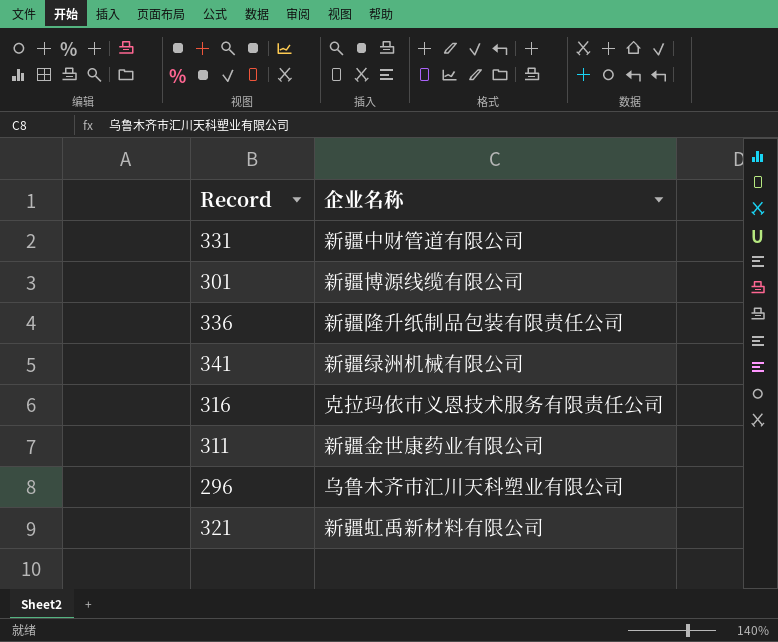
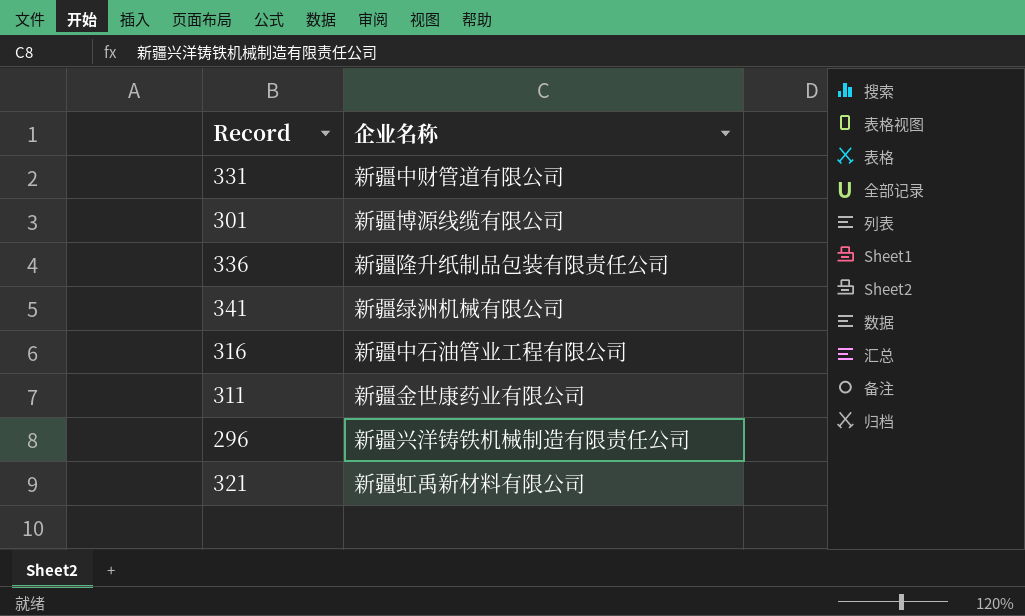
316 | 企业名称: 克拉玛依市义恩技术服务有限责任公司 -> 新疆中石油管业工程有限公司
296 | 企业名称: 乌鲁木齐市汇川天科塑业有限公司 -> 新疆兴洋铸铁机械制造有限责任公司

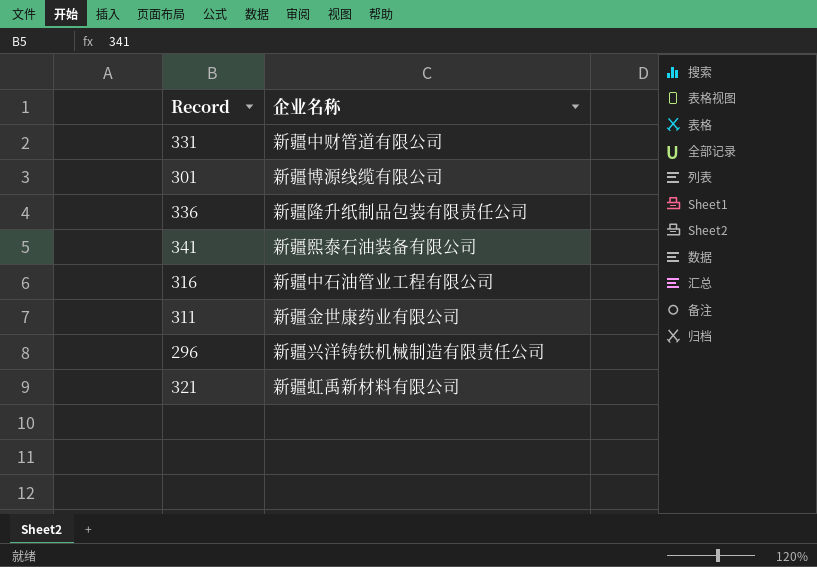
341 | 企业名称: 新疆绿洲机械有限公司 -> 新疆熙泰石油装备有限公司

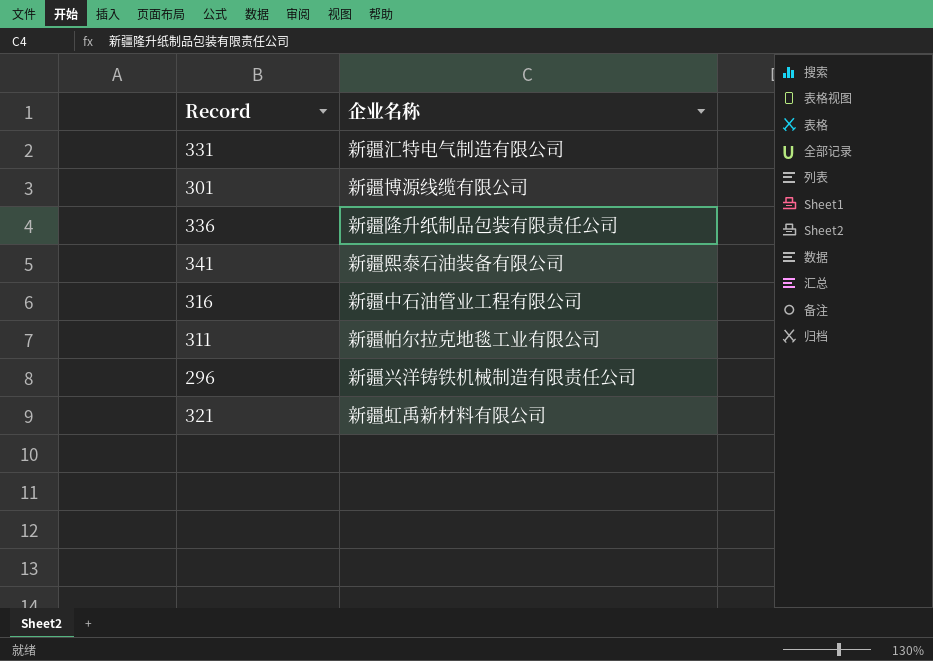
331 | 企业名称: 新疆中财管道有限公司 -> 新疆汇特电气制造有限公司
311 | 企业名称: 新疆金世康药业有限公司 -> 新疆帕尔拉克地毯工业有限公司

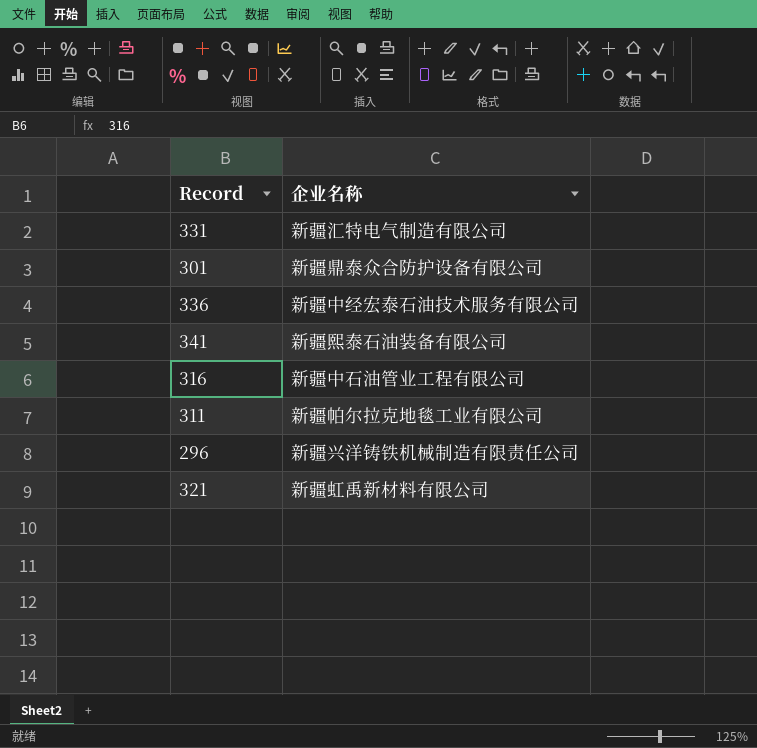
301 | 企业名称: 新疆博源线缆有限公司 -> 新疆鼎泰众合防护设备有限公司
336 | 企业名称: 新疆隆升纸制品包装有限责任公司 -> 新疆中经宏泰石油技术服务有限公司

